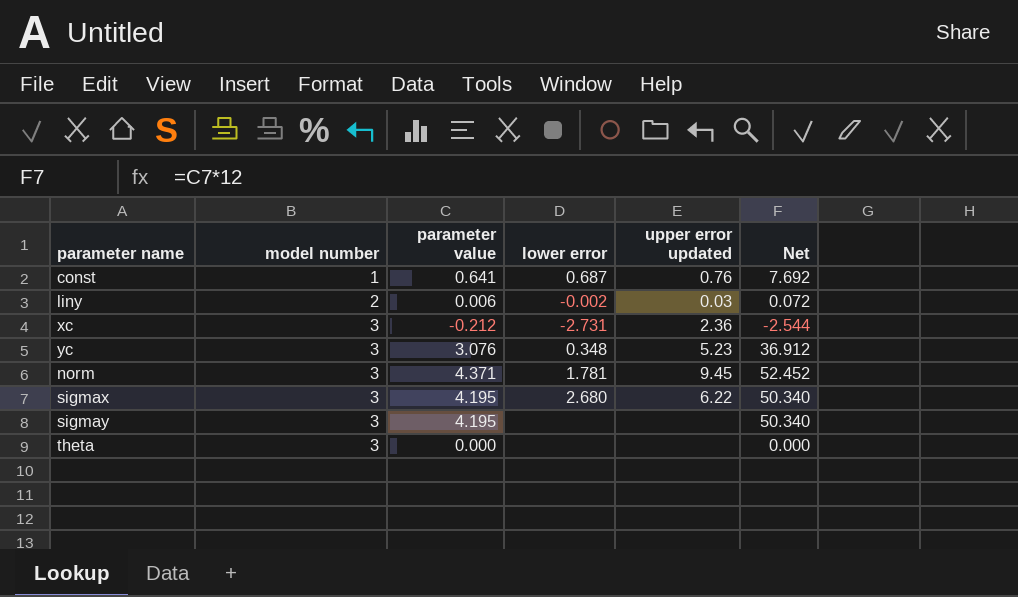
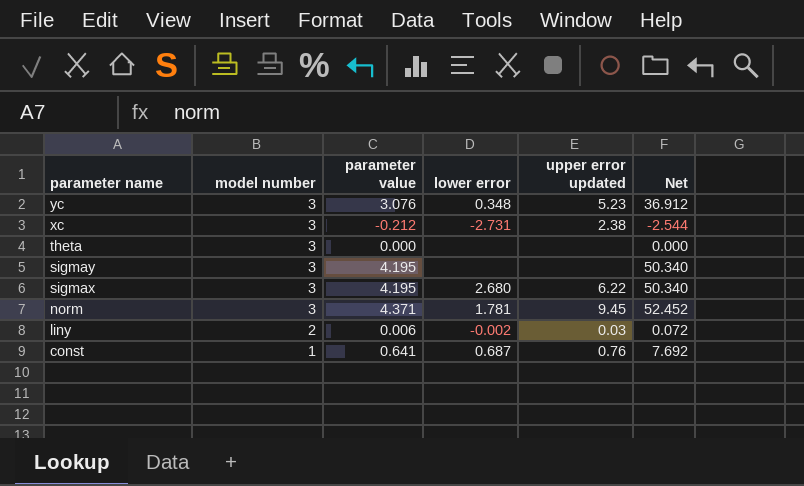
row order: model number ascending -> parameter name descending
xc | upper error updated: 2.36 -> 2.38

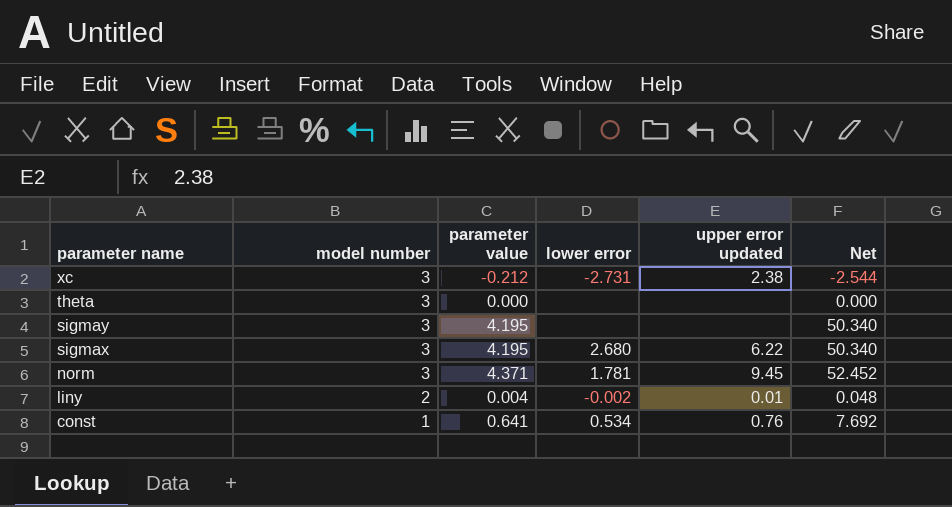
row yc: 3 | 3.076 | 0.348 | 5.23 | 36.912 -> none
liny | parameter value: 0.006 -> 0.004
liny | upper error updated: 0.03 -> 0.01
liny | Net: 0.072 -> 0.048
const | lower error: 0.687 -> 0.534

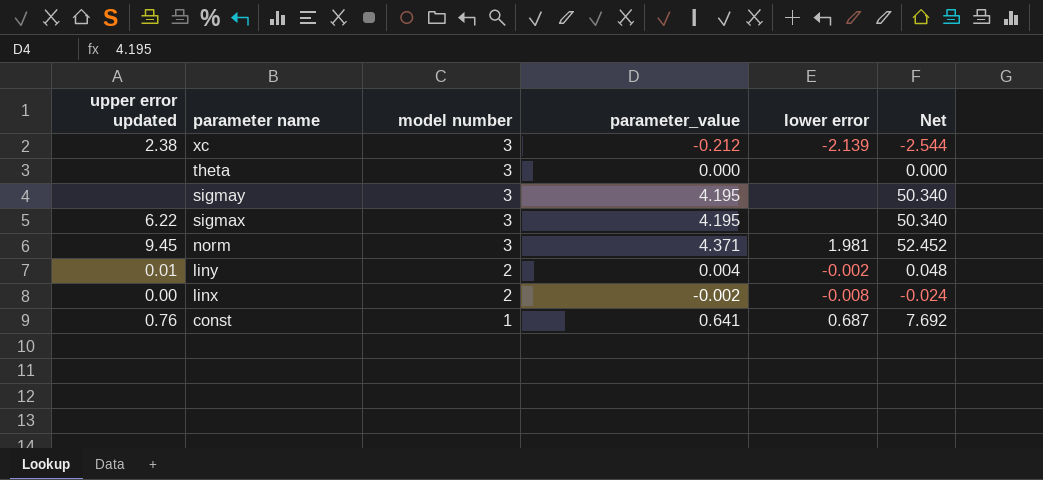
column upper error updated | position: 5 -> 1
column name: parameter value -> parameter_value
xc | lower error: -2.731 -> -2.139
sigmax | lower error: 2.680 -> none
norm | lower error: 1.781 -> 1.981
row linx: none -> 0.00 | 2 | -0.002 | -0.008 | -0.024
const | lower error: 0.534 -> 0.687

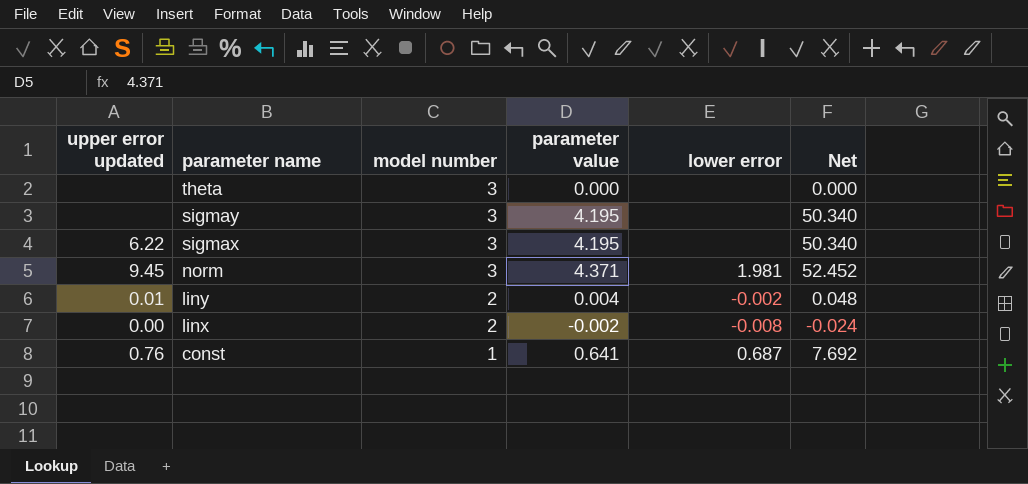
column name: parameter_value -> parameter value
row xc: 2.38 | 3 | -0.212 | -2.139 | -2.544 -> none

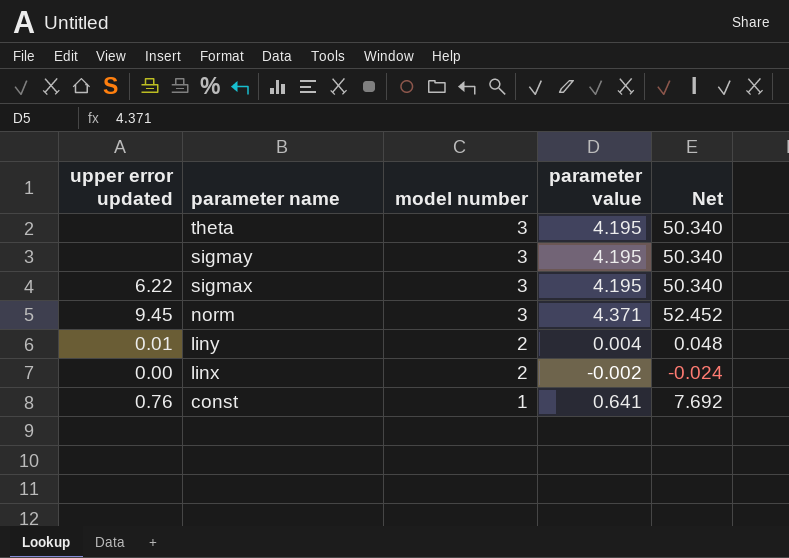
column lower error | position: 5 -> none
theta | parameter value: 0.000 -> 4.195
theta | Net: 0.000 -> 50.340

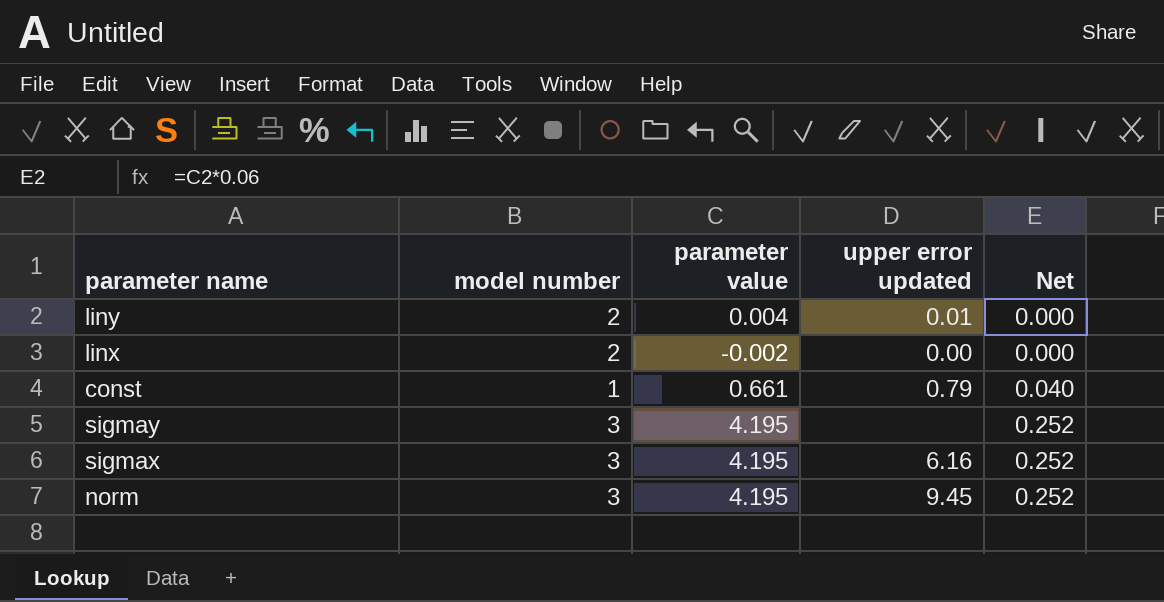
row order: parameter name descending -> Net ascending
column upper error updated | position: 1 -> 4
column Net | formula: [parameter value] * 12 -> [parameter value] * 0.06
row theta: none | 3 | 4.195 | 50.340 -> none
const | parameter value: 0.641 -> 0.661
const | upper error updated: 0.76 -> 0.79
sigmax | upper error updated: 6.22 -> 6.16
norm | parameter value: 4.371 -> 4.195

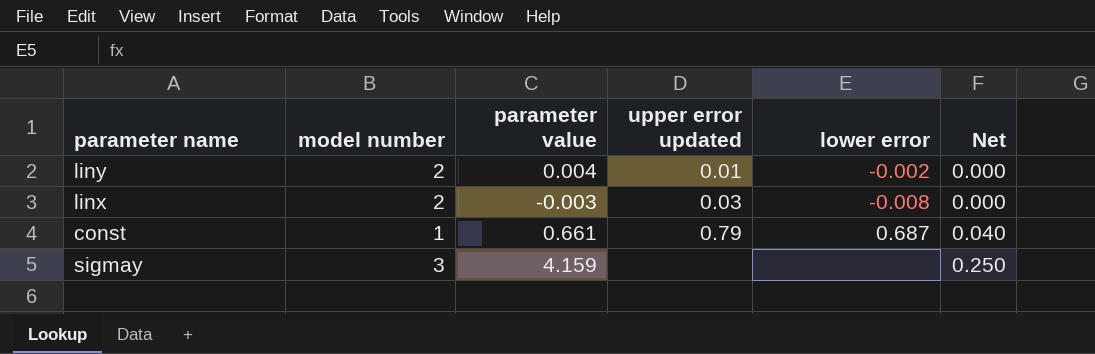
column lower error | position: none -> 5
row sigmax: 3 | 4.195 | 6.16 | 0.252 -> none
row norm: 3 | 4.195 | 9.45 | 0.252 -> none
linx | parameter value: -0.002 -> -0.003
linx | upper error updated: 0.00 -> 0.03
sigmay | parameter value: 4.195 -> 4.159
sigmay | Net: 0.252 -> 0.250

